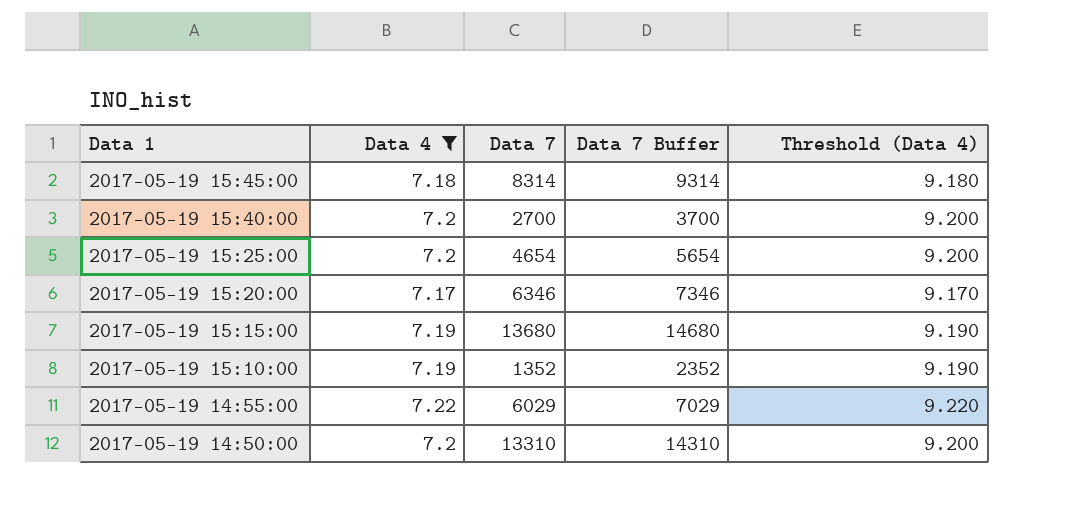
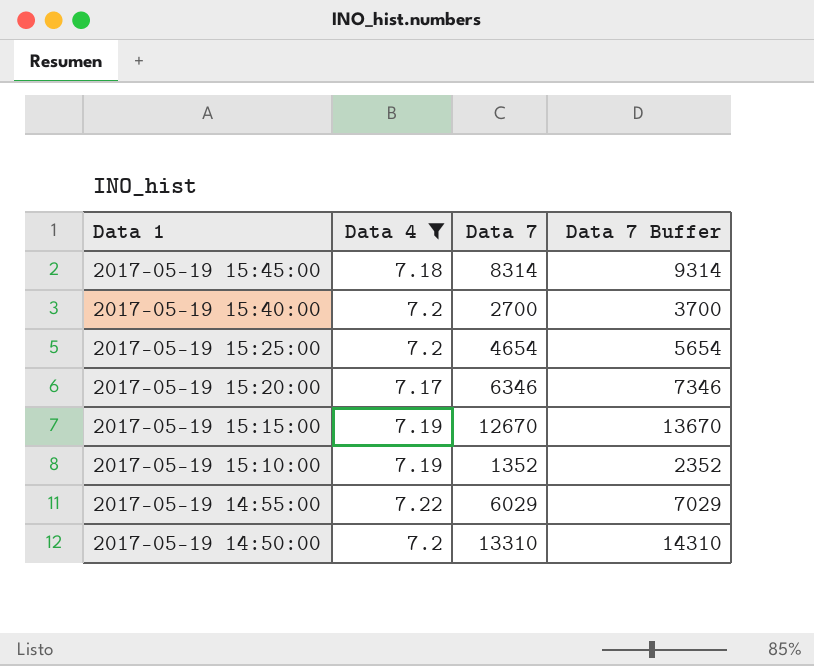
column Threshold (Data 4) | formula: [Data 4] + 2 -> none
2017-05-19 15:15:00 | Data 7: 13680 -> 12670
2017-05-19 15:15:00 | Data 7 Buffer: 14680 -> 13670

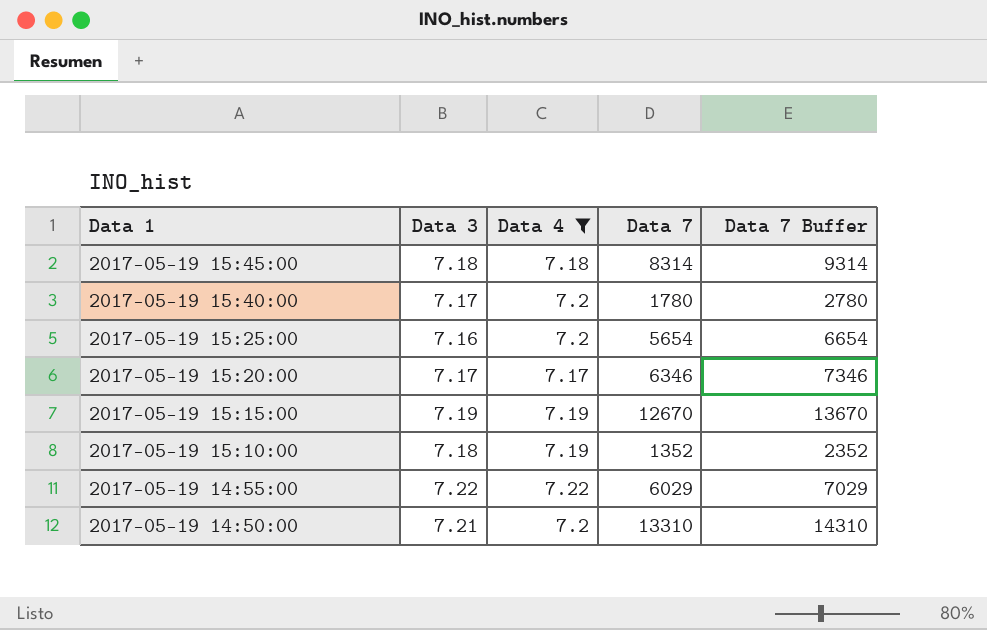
column Data 3 | position: none -> 2
2017-05-19 15:40:00 | Data 7: 2700 -> 1780
2017-05-19 15:40:00 | Data 7 Buffer: 3700 -> 2780
2017-05-19 15:25:00 | Data 7: 4654 -> 5654
2017-05-19 15:25:00 | Data 7 Buffer: 5654 -> 6654

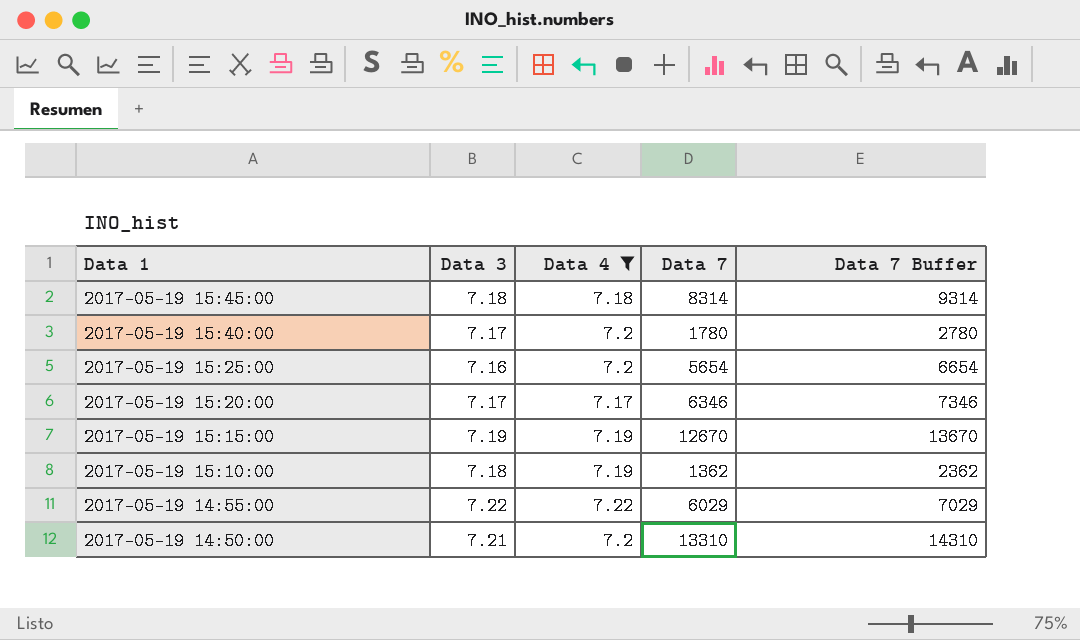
2017-05-19 15:10:00 | Data 7: 1352 -> 1362
2017-05-19 15:10:00 | Data 7 Buffer: 2352 -> 2362

